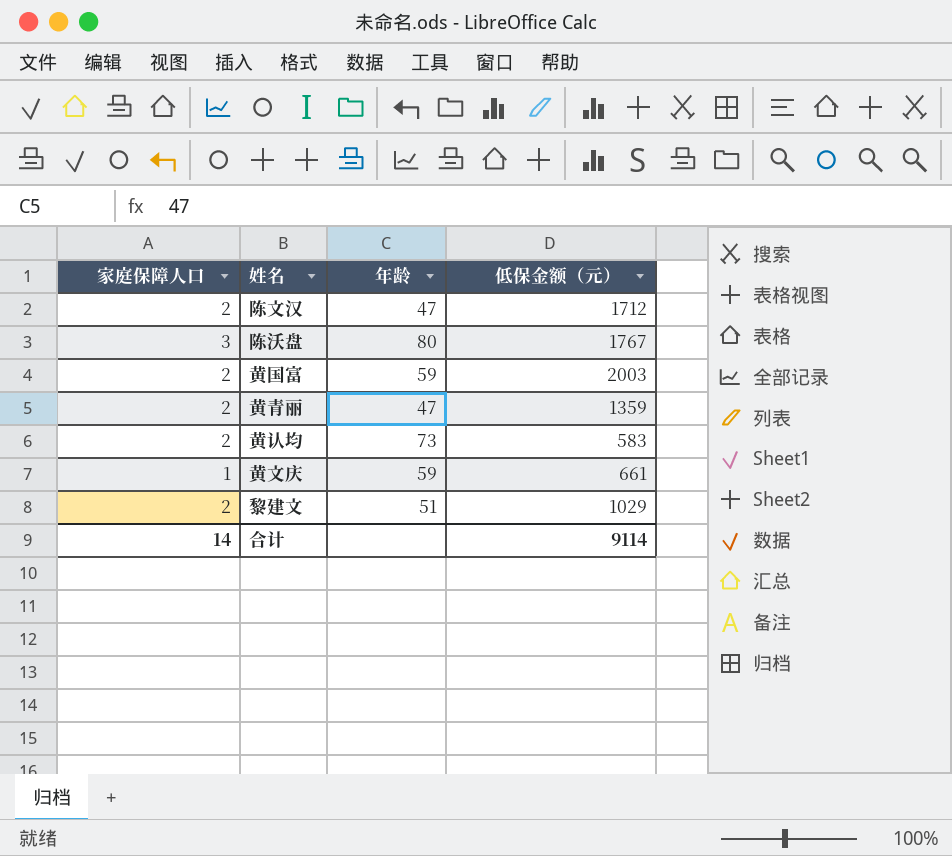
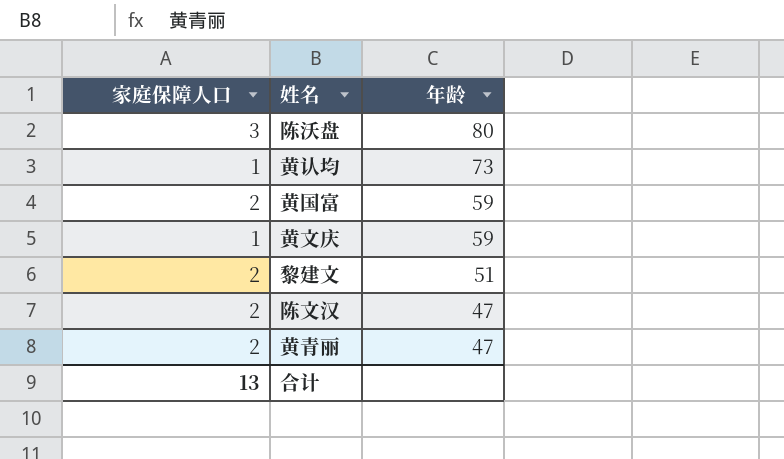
row order: none -> 年龄 descending
column 低保金额（元） | position: 4 -> none
黄认均 | 家庭保障人口: 2 -> 1
合计 | 家庭保障人口: 14 -> 13

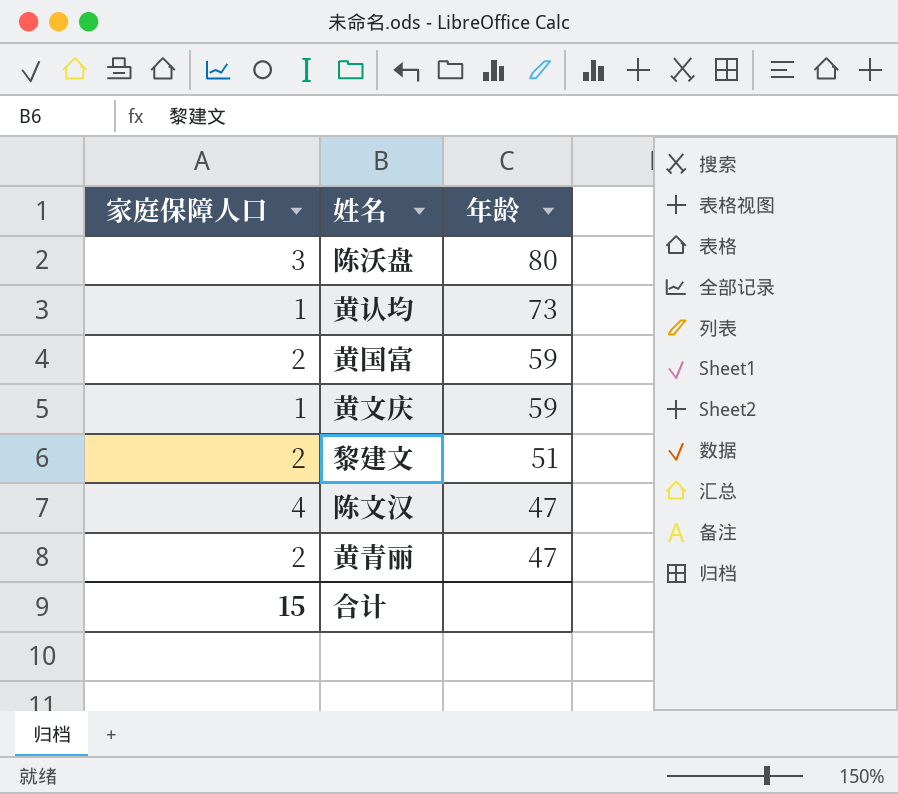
陈文汉 | 家庭保障人口: 2 -> 4
合计 | 家庭保障人口: 13 -> 15

